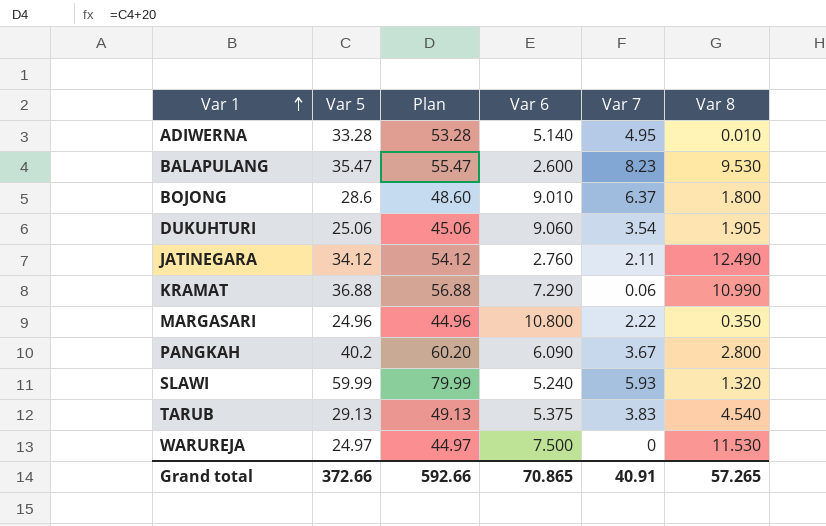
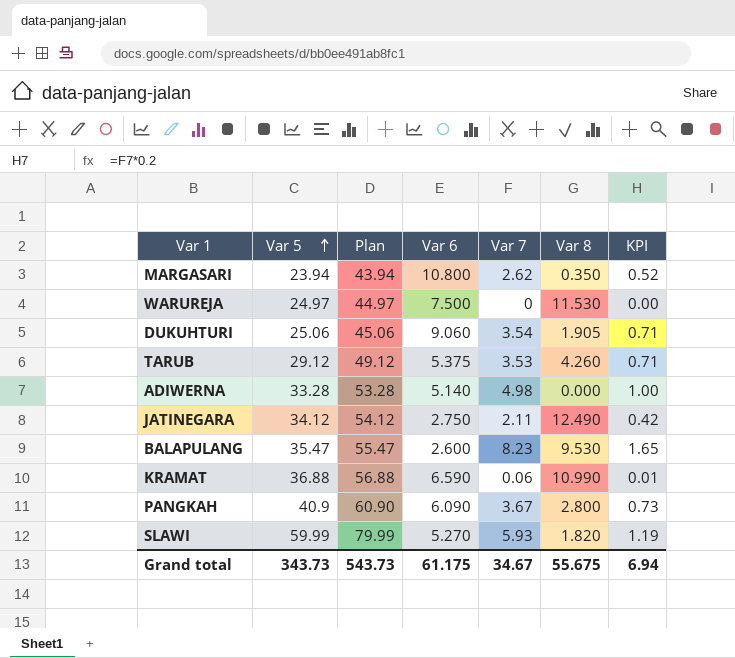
row order: Var 1 ascending -> Var 5 ascending
column KPI | formula: none -> [Var 7] * 0.2
row BOJONG: 28.6 | 48.60 | 9.010 | 6.37 | 1.800 -> none
MARGASARI | Var 5: 24.96 -> 23.94
MARGASARI | Plan: 44.96 -> 43.94
MARGASARI | Var 7: 2.22 -> 2.62
TARUB | Var 5: 29.13 -> 29.12
TARUB | Plan: 49.13 -> 49.12
TARUB | Var 7: 3.83 -> 3.53
TARUB | Var 8: 4.540 -> 4.260
ADIWERNA | Var 7: 4.95 -> 4.98
ADIWERNA | Var 8: 0.010 -> 0.000
JATINEGARA | Var 6: 2.760 -> 2.750
KRAMAT | Var 6: 7.290 -> 6.590
PANGKAH | Var 5: 40.2 -> 40.9
PANGKAH | Plan: 60.20 -> 60.90
SLAWI | Var 6: 5.240 -> 5.270
SLAWI | Var 8: 1.320 -> 1.820
Grand total | Var 5: 372.66 -> 343.73
Grand total | Plan: 592.66 -> 543.73
Grand total | Var 6: 70.865 -> 61.175
Grand total | Var 7: 40.91 -> 34.67
Grand total | Var 8: 57.265 -> 55.675

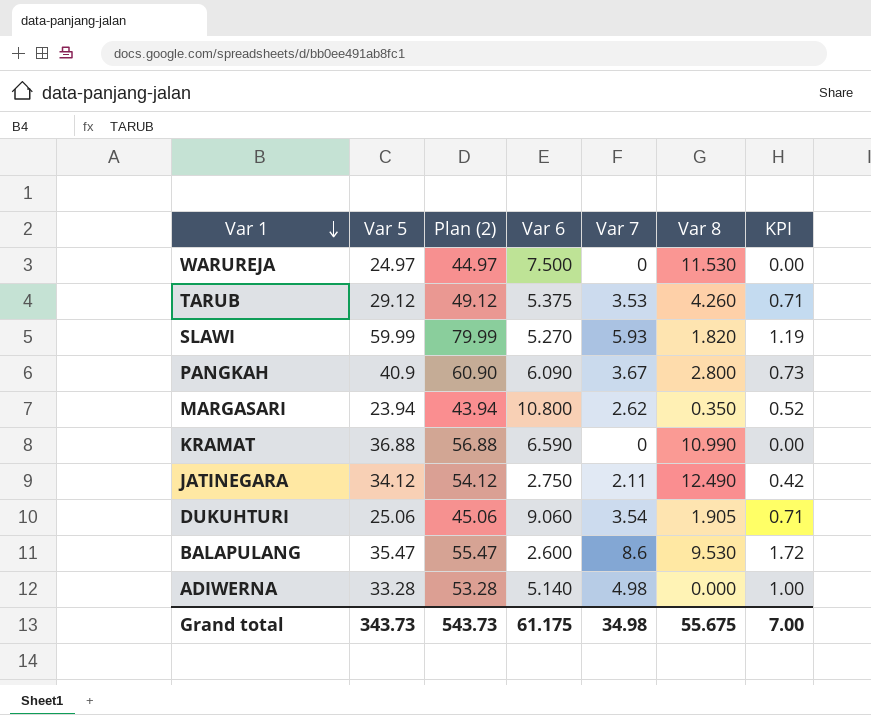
row order: Var 5 ascending -> Var 1 descending
column name: Plan -> Plan (2)
KRAMAT | Var 7: 0.06 -> 0
KRAMAT | KPI: 0.01 -> 0.00
BALAPULANG | Var 7: 8.23 -> 8.6
BALAPULANG | KPI: 1.65 -> 1.72
Grand total | Var 7: 34.67 -> 34.98
Grand total | KPI: 6.94 -> 7.00

